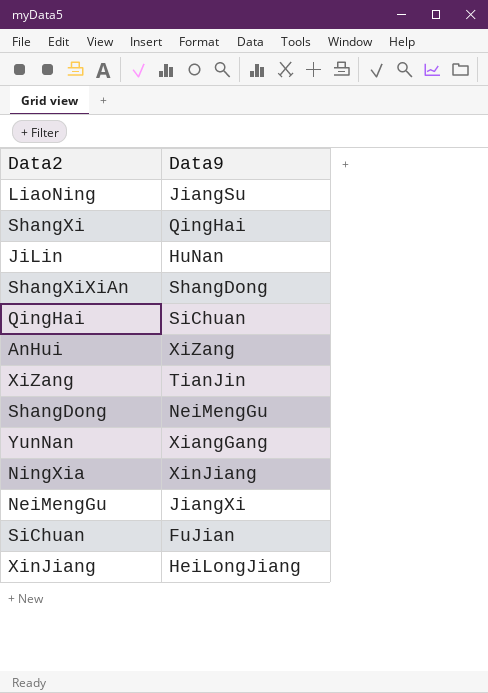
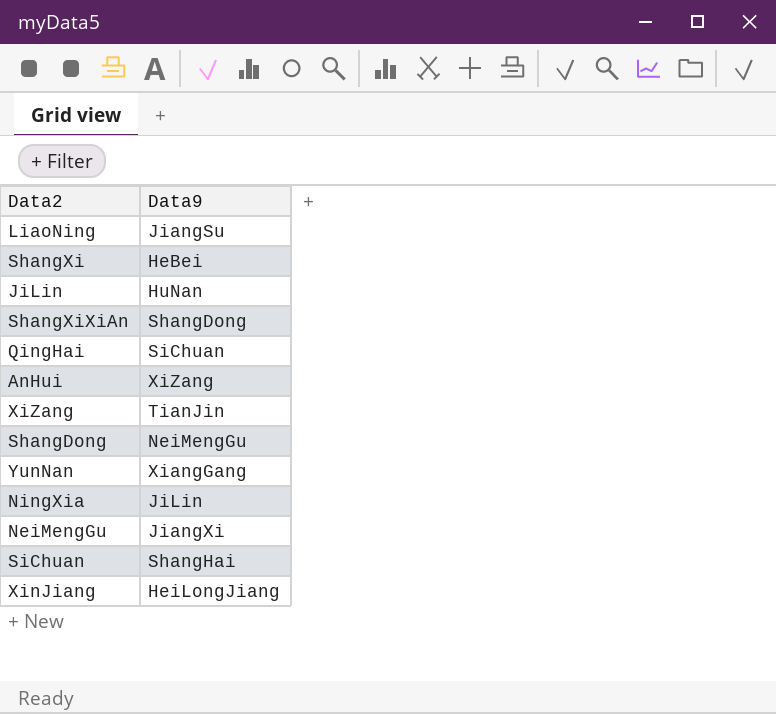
ShangXi | Data9: QingHai -> HeBei
NingXia | Data9: XinJiang -> JiLin
SiChuan | Data9: FuJian -> ShangHai

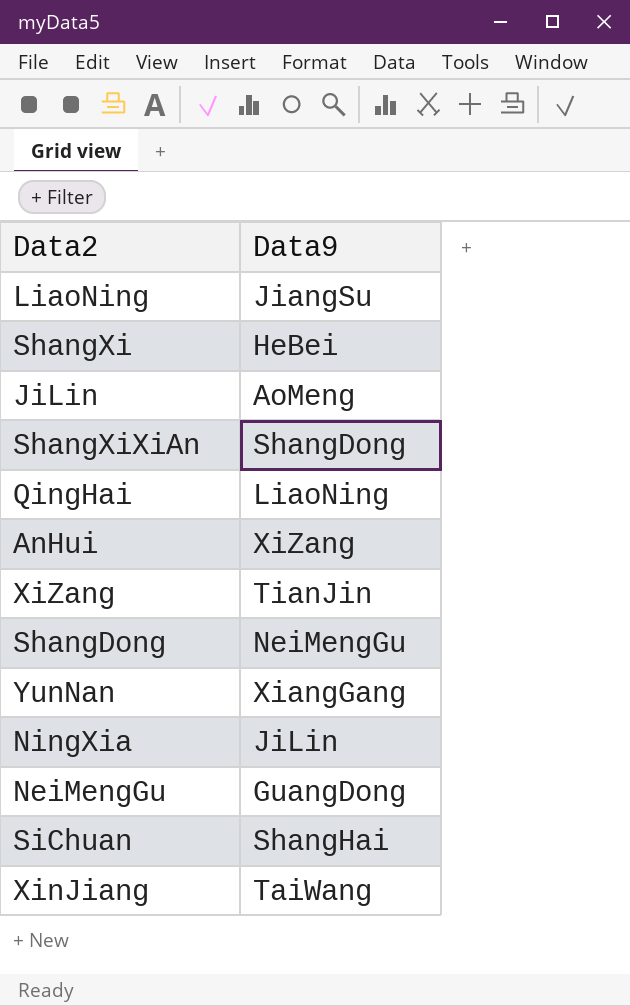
JiLin | Data9: HuNan -> AoMeng
QingHai | Data9: SiChuan -> LiaoNing
NeiMengGu | Data9: JiangXi -> GuangDong
XinJiang | Data9: HeiLongJiang -> TaiWang

